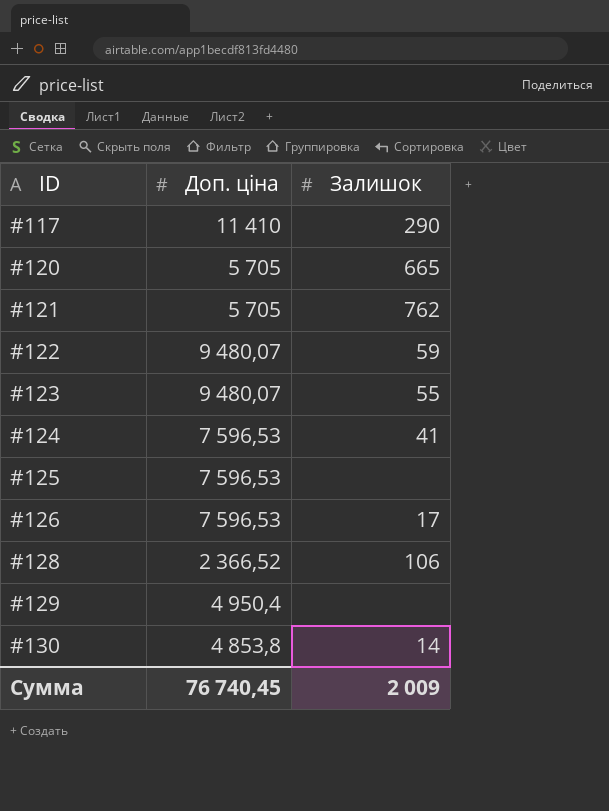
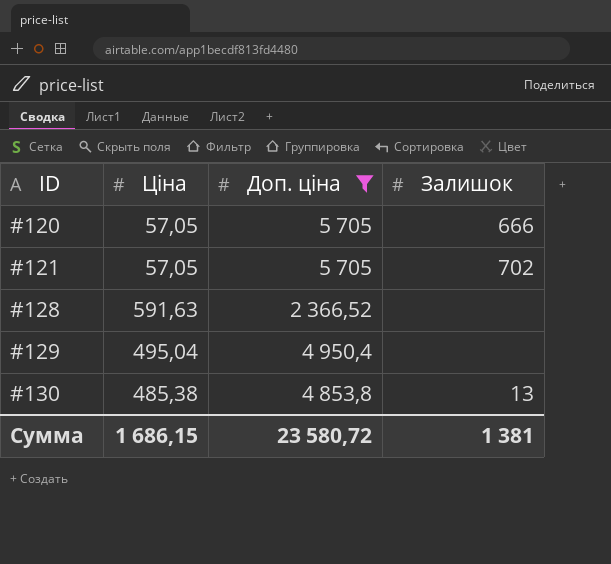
filter: none -> Доп. ціна <= 5 705
column Ціна | position: none -> 2
#120 | Залишок: 665 -> 666
#121 | Залишок: 762 -> 702
#128 | Залишок: 106 -> none
#130 | Залишок: 14 -> 13
Сумма | Доп. ціна: 76 740,45 -> 23 580,72
Сумма | Залишок: 2 009 -> 1 381

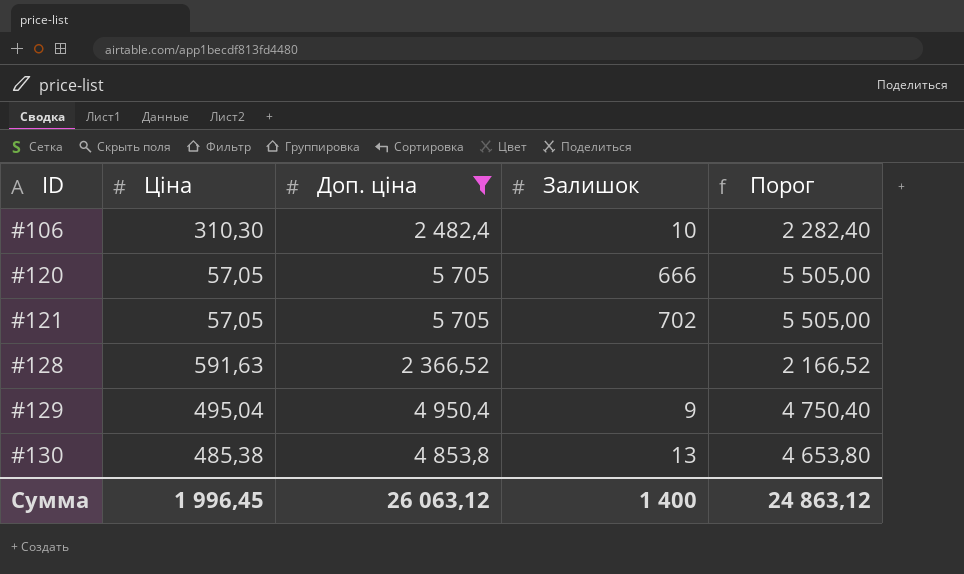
column Порог | formula: none -> [Доп. ціна] - 200
row #106: none -> 310,30 | 2 482,4 | 10 | 2 282,40
#129 | Залишок: none -> 9
Сумма | Ціна: 1 686,15 -> 1 996,45
Сумма | Доп. ціна: 23 580,72 -> 26 063,12
Сумма | Залишок: 1 381 -> 1 400

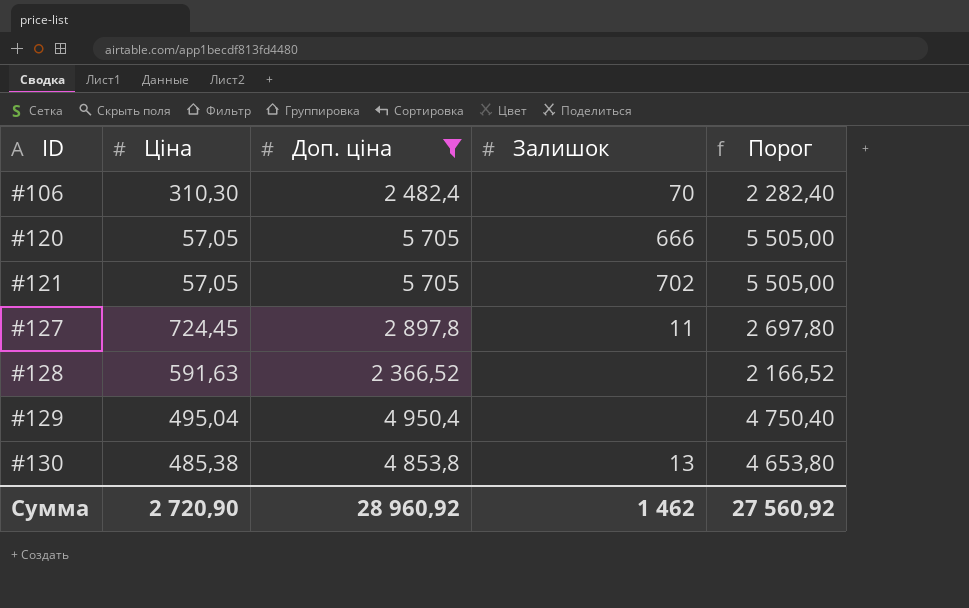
#106 | Залишок: 10 -> 70
row #127: none -> 724,45 | 2 897,8 | 11 | 2 697,80
#129 | Залишок: 9 -> none
Сумма | Ціна: 1 996,45 -> 2 720,90
Сумма | Доп. ціна: 26 063,12 -> 28 960,92
Сумма | Залишок: 1 400 -> 1 462
Сумма | Порог: 24 863,12 -> 27 560,92

